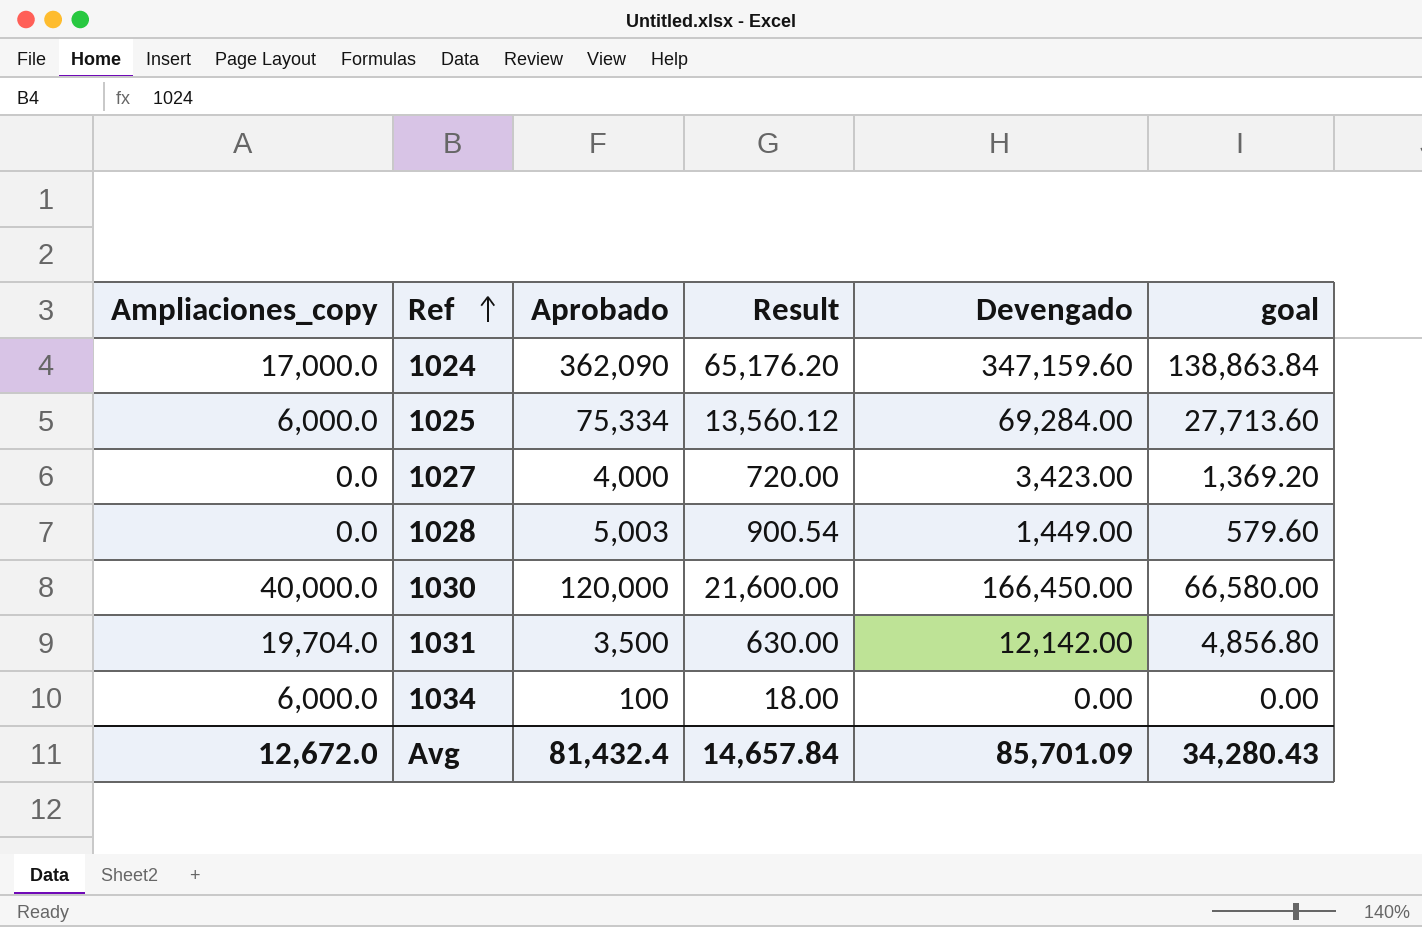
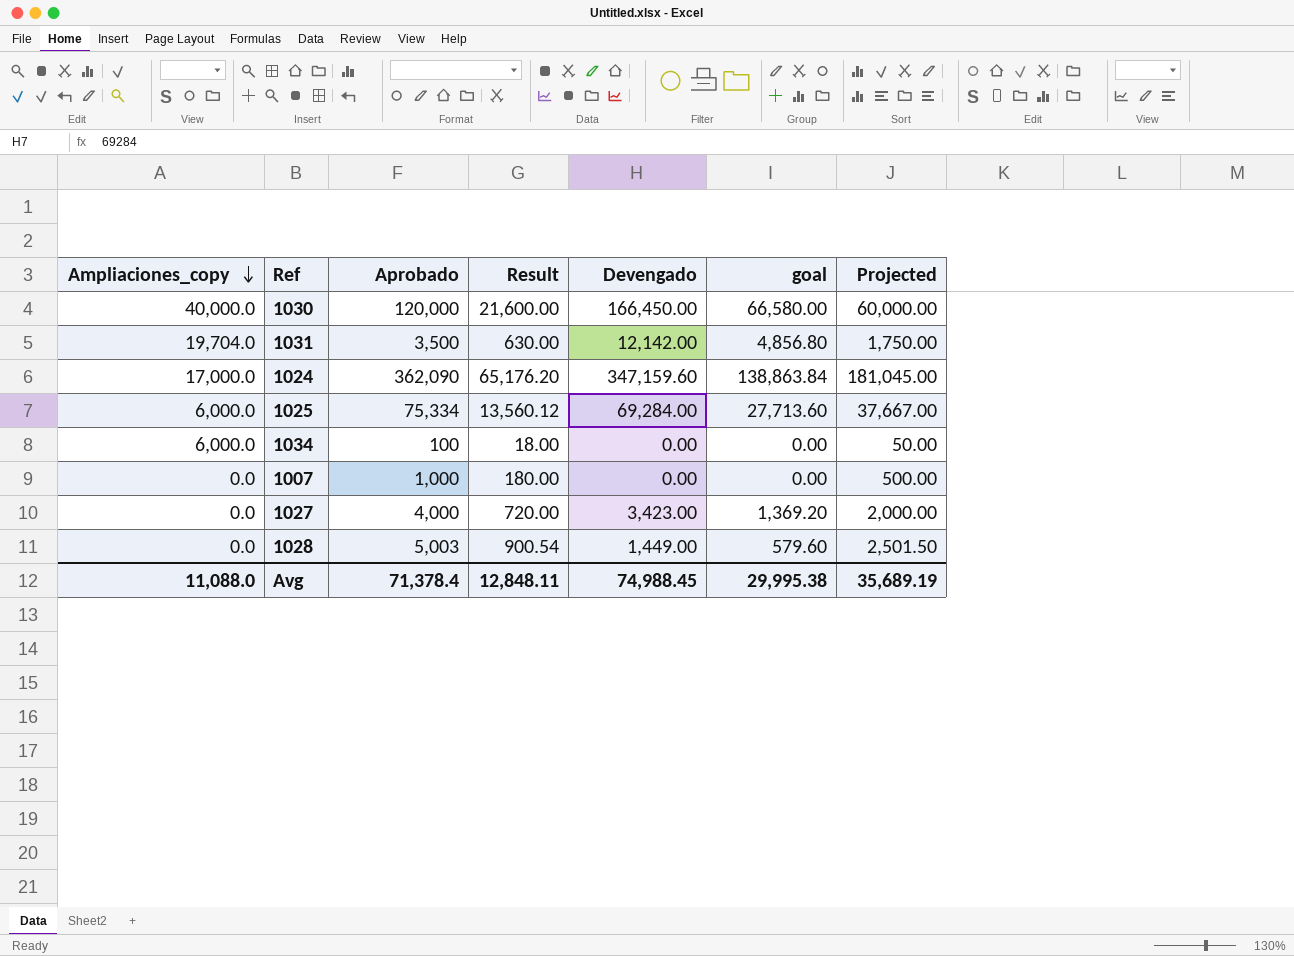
row order: Ref ascending -> Ampliaciones_copy descending
column Projected | formula: none -> [Aprobado] * 0.5
row 1007: none -> 0.0 | 1,000 | 180.00 | 0.00 | 0.00 | 500.00
Avg | Ampliaciones_copy: 12,672.0 -> 11,088.0
Avg | Aprobado: 81,432.4 -> 71,378.4
Avg | Result: 14,657.84 -> 12,848.11
Avg | Devengado: 85,701.09 -> 74,988.45
Avg | goal: 34,280.43 -> 29,995.38

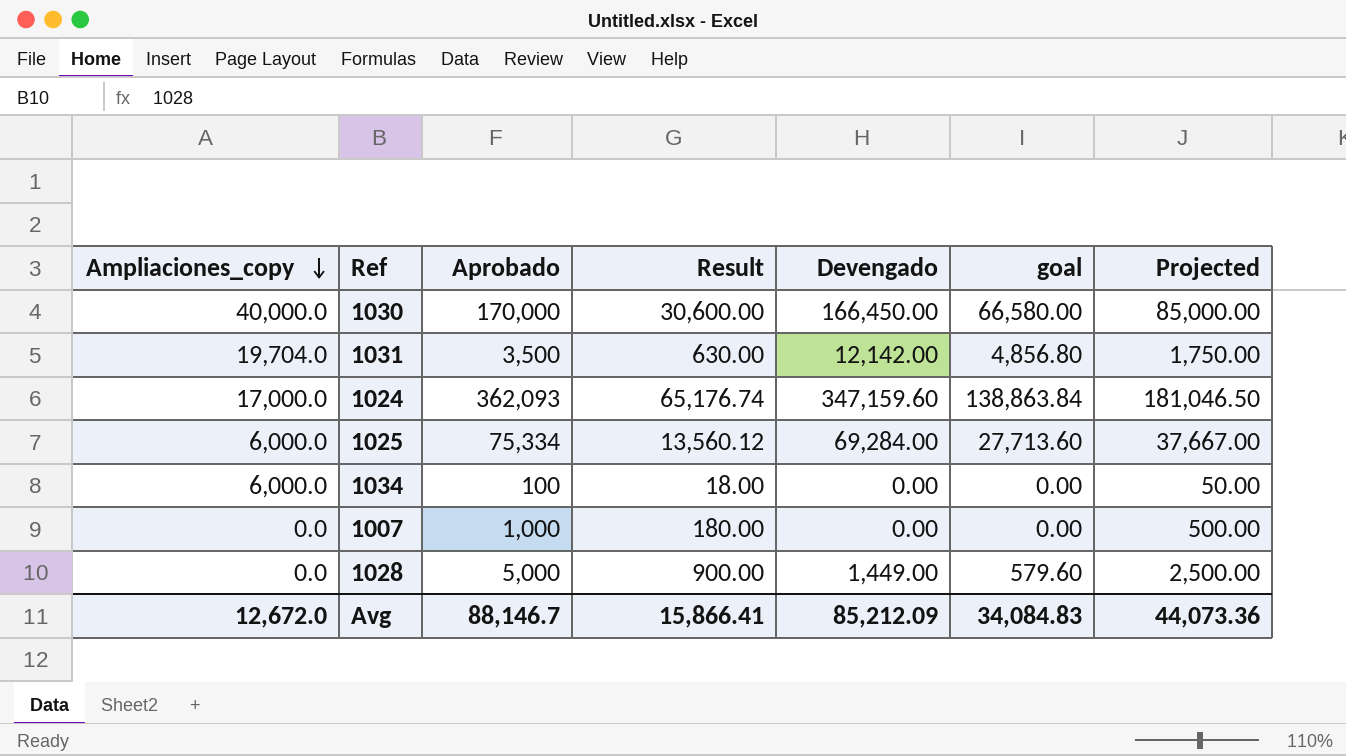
row 1027: 0.0 | 4,000 | 720.00 | 3,423.00 | 1,369.20 | 2,000.00 -> none
1030 | Aprobado: 120,000 -> 170,000
1030 | Result: 21,600.00 -> 30,600.00
1030 | Projected: 60,000.00 -> 85,000.00
1024 | Aprobado: 362,090 -> 362,093
1024 | Result: 65,176.20 -> 65,176.74
1024 | Projected: 181,045.00 -> 181,046.50
1028 | Aprobado: 5,003 -> 5,000
1028 | Result: 900.54 -> 900.00
1028 | Projected: 2,501.50 -> 2,500.00
Avg | Ampliaciones_copy: 11,088.0 -> 12,672.0
Avg | Aprobado: 71,378.4 -> 88,146.7
Avg | Result: 12,848.11 -> 15,866.41
Avg | Devengado: 74,988.45 -> 85,212.09
Avg | goal: 29,995.38 -> 34,084.83
Avg | Projected: 35,689.19 -> 44,073.36

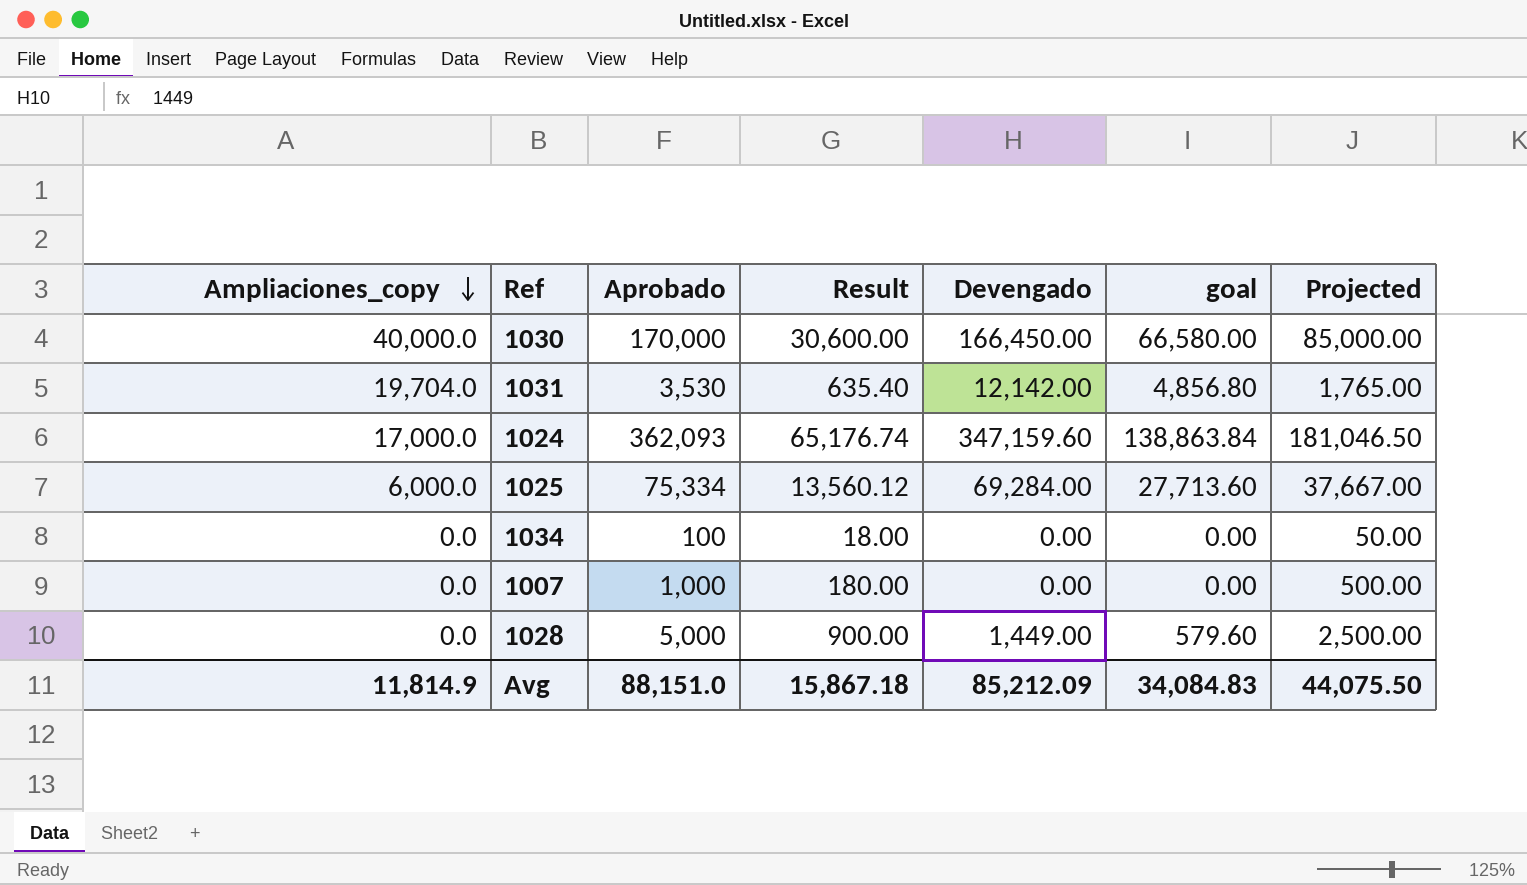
1031 | Aprobado: 3,500 -> 3,530
1031 | Result: 630.00 -> 635.40
1031 | Projected: 1,750.00 -> 1,765.00
1034 | Ampliaciones_copy: 6,000.0 -> 0.0
Avg | Ampliaciones_copy: 12,672.0 -> 11,814.9
Avg | Aprobado: 88,146.7 -> 88,151.0
Avg | Result: 15,866.41 -> 15,867.18
Avg | Projected: 44,073.36 -> 44,075.50

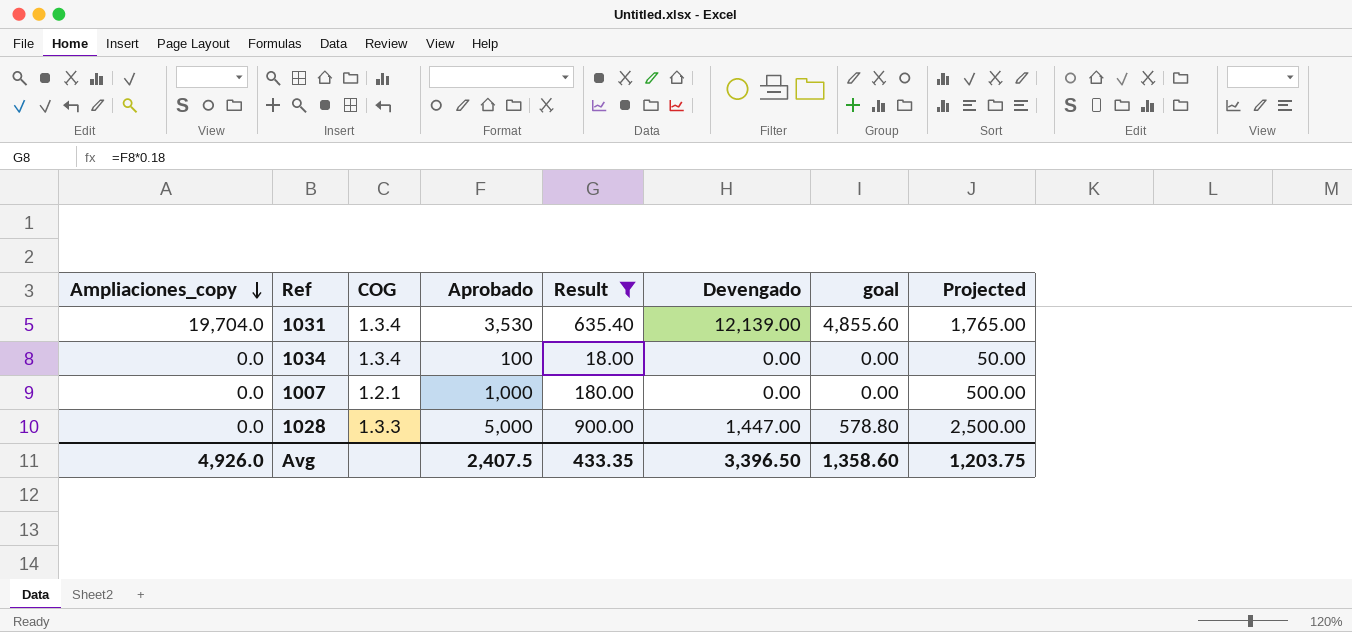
filter: none -> Result <= 900.00
column COG | position: none -> 3
1031 | Devengado: 12,142.00 -> 12,139.00
1031 | goal: 4,856.80 -> 4,855.60
1028 | Devengado: 1,449.00 -> 1,447.00
1028 | goal: 579.60 -> 578.80
Avg | Ampliaciones_copy: 11,814.9 -> 4,926.0
Avg | Aprobado: 88,151.0 -> 2,407.5
Avg | Result: 15,867.18 -> 433.35
Avg | Devengado: 85,212.09 -> 3,396.50
Avg | goal: 34,084.83 -> 1,358.60
Avg | Projected: 44,075.50 -> 1,203.75

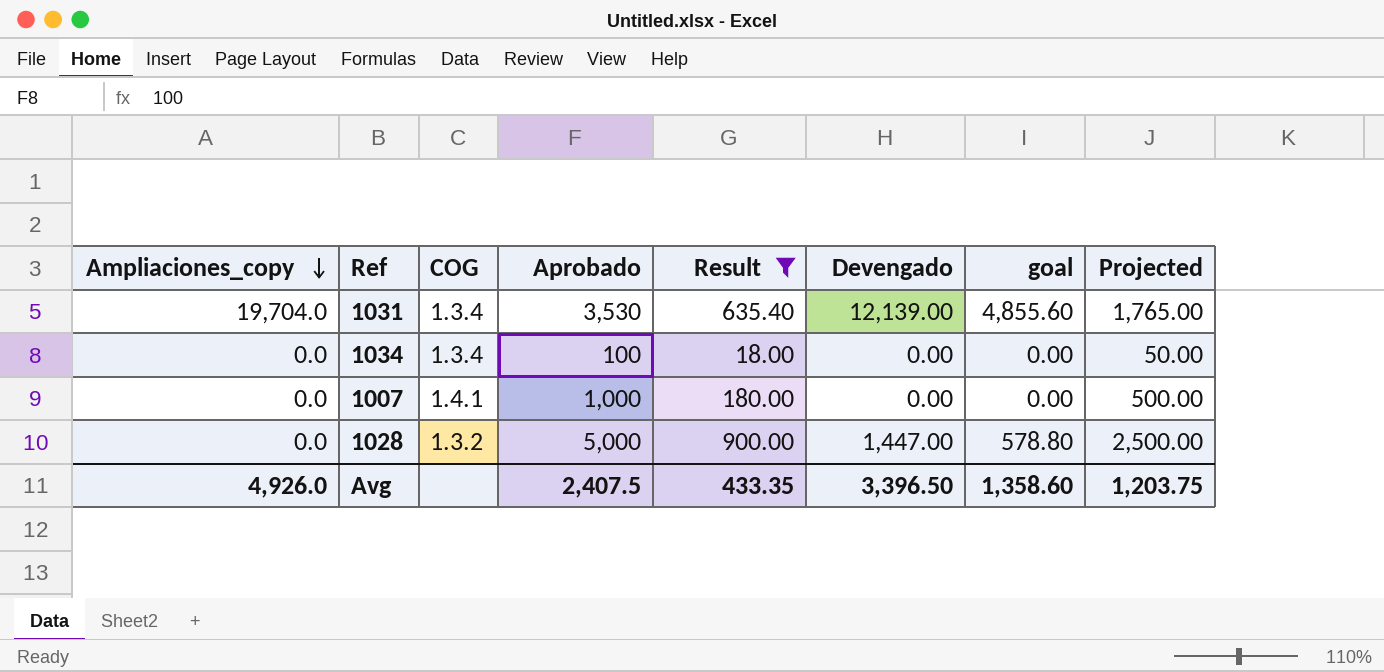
1007 | COG: 1.2.1 -> 1.4.1
1028 | COG: 1.3.3 -> 1.3.2

